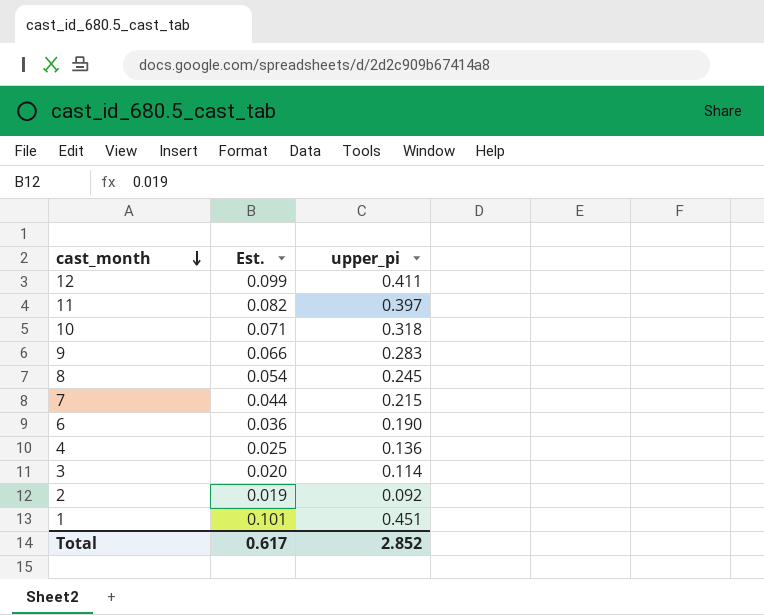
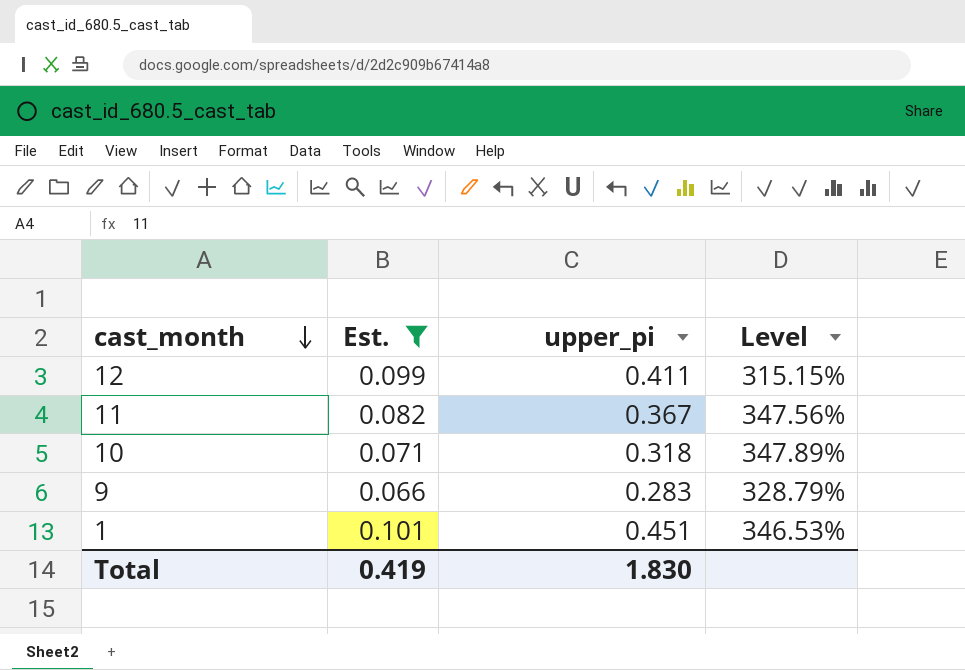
filter: none -> Est. >= 0.066
column Level | formula: none -> ([upper_pi] - [Est.]) / [Est.]
11 | upper_pi: 0.397 -> 0.367
Total | Est.: 0.617 -> 0.419
Total | upper_pi: 2.852 -> 1.830

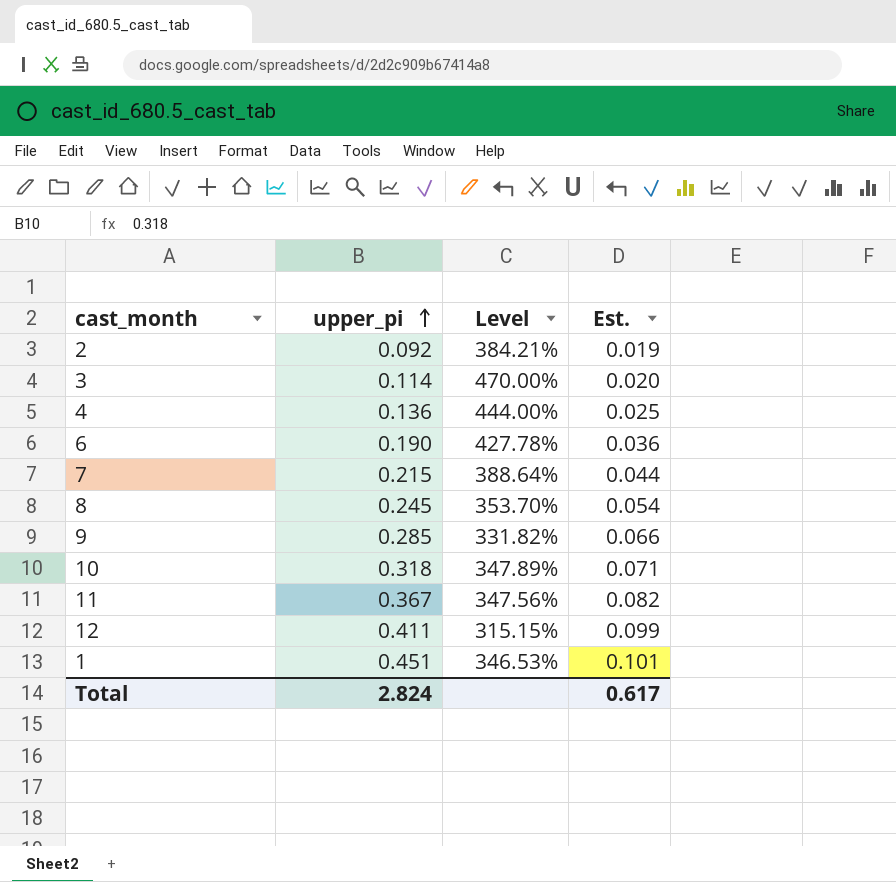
filter: Est. >= 0.066 -> none
row order: cast_month descending -> upper_pi ascending
column Est. | position: 2 -> 4
9 | upper_pi: 0.283 -> 0.285
9 | Level: 328.79% -> 331.82%
Total | upper_pi: 1.830 -> 2.824
Total | Est.: 0.419 -> 0.617

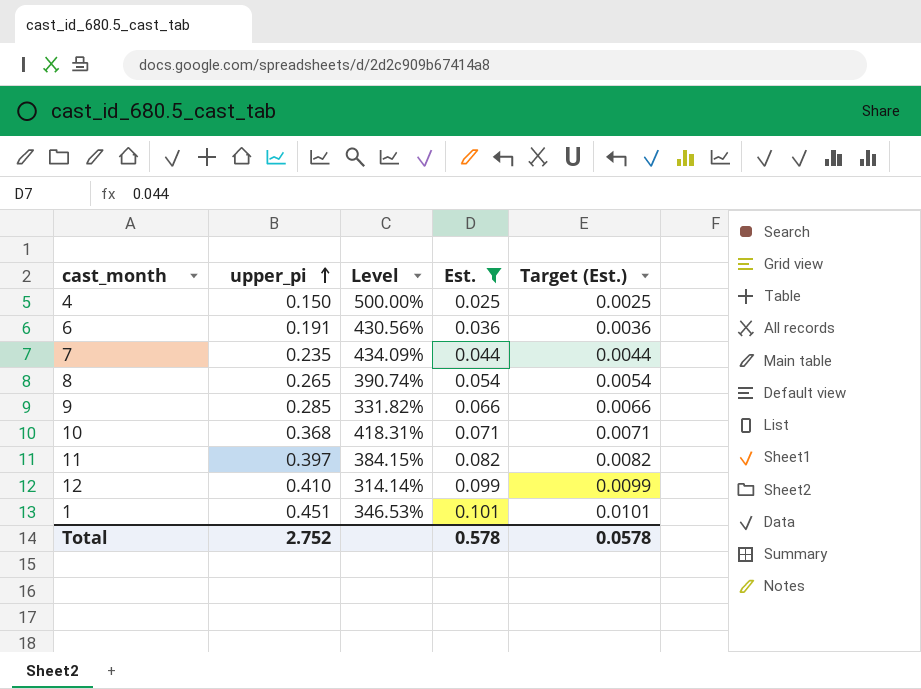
filter: none -> Est. >= 0.025
column Target (Est.) | formula: none -> [Est.] * 0.1
4 | upper_pi: 0.136 -> 0.150
4 | Level: 444.00% -> 500.00%
6 | upper_pi: 0.190 -> 0.191
6 | Level: 427.78% -> 430.56%
7 | upper_pi: 0.215 -> 0.235
7 | Level: 388.64% -> 434.09%
8 | upper_pi: 0.245 -> 0.265
8 | Level: 353.70% -> 390.74%
10 | upper_pi: 0.318 -> 0.368
10 | Level: 347.89% -> 418.31%
11 | upper_pi: 0.367 -> 0.397
11 | Level: 347.56% -> 384.15%
12 | upper_pi: 0.411 -> 0.410
12 | Level: 315.15% -> 314.14%
Total | upper_pi: 2.824 -> 2.752
Total | Est.: 0.617 -> 0.578

